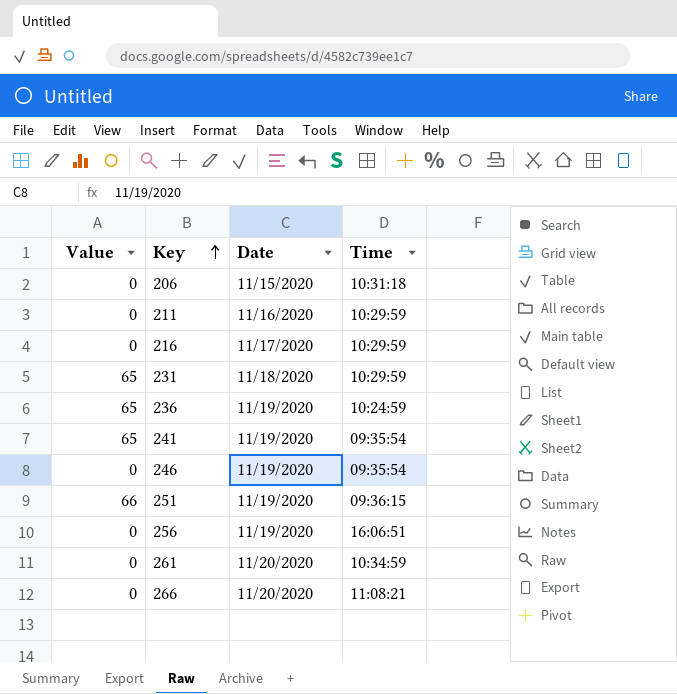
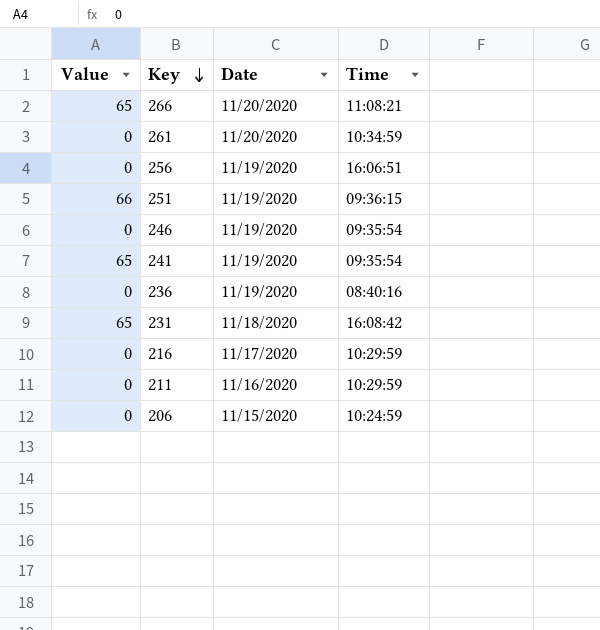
row order: Key ascending -> Key descending
266 | Value: 0 -> 65
236 | Value: 65 -> 0
236 | Time: 10:24:59 -> 08:40:16
231 | Time: 10:29:59 -> 16:08:42
206 | Time: 10:31:18 -> 10:24:59

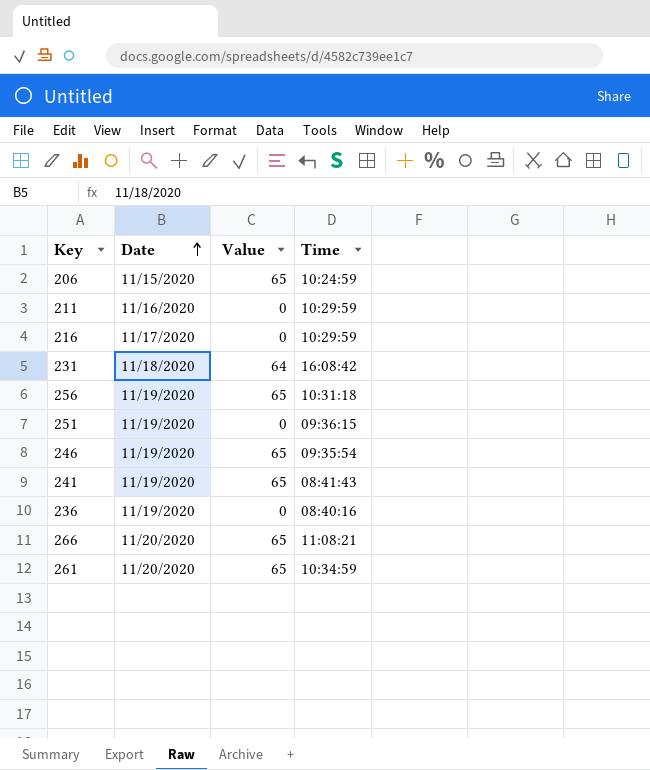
row order: Key descending -> Date ascending
column Value | position: 1 -> 3
206 | Value: 0 -> 65
231 | Value: 65 -> 64
256 | Value: 0 -> 65
256 | Time: 16:06:51 -> 10:31:18
251 | Value: 66 -> 0
246 | Value: 0 -> 65
241 | Time: 09:35:54 -> 08:41:43
261 | Value: 0 -> 65

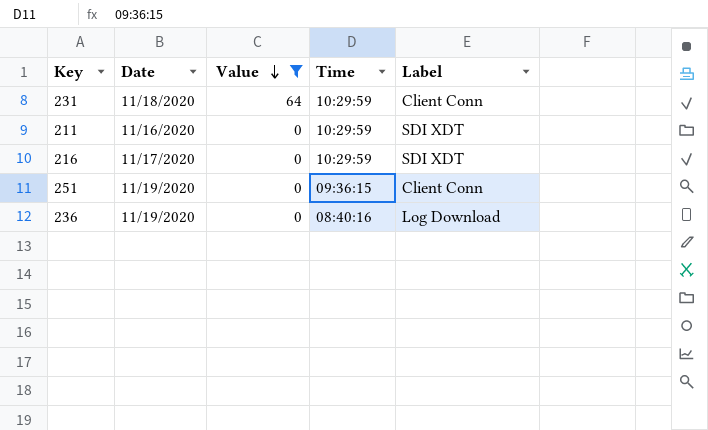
filter: none -> Value != 65
row order: Date ascending -> Value descending
column Label | position: none -> 5
231 | Time: 16:08:42 -> 10:29:59

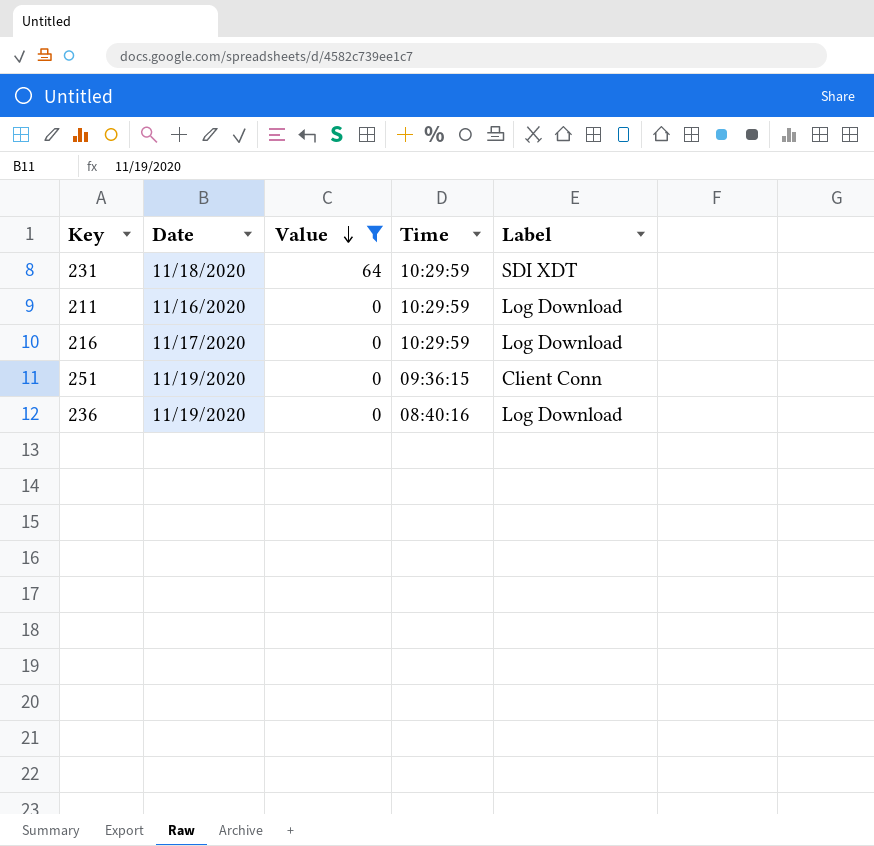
231 | Label: Client Conn -> SDI XDT
211 | Label: SDI XDT -> Log Download
216 | Label: SDI XDT -> Log Download

